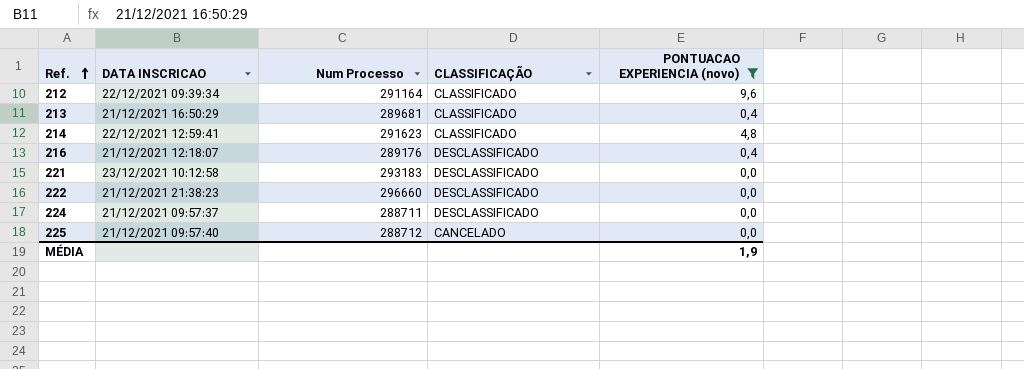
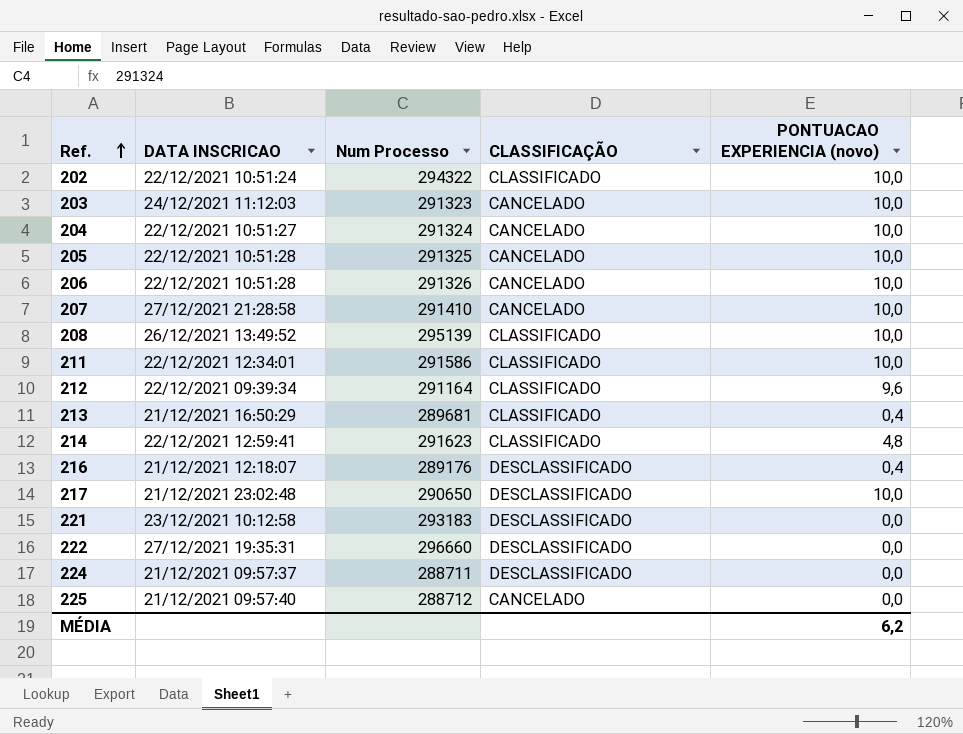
filter: PONTUACAO EXPERIENCIA (novo) != 10,0 -> none
222 | DATA INSCRICAO: 21/12/2021 21:38:23 -> 27/12/2021 19:35:31
MÉDIA | PONTUACAO EXPERIENCIA (novo): 1,9 -> 6,2

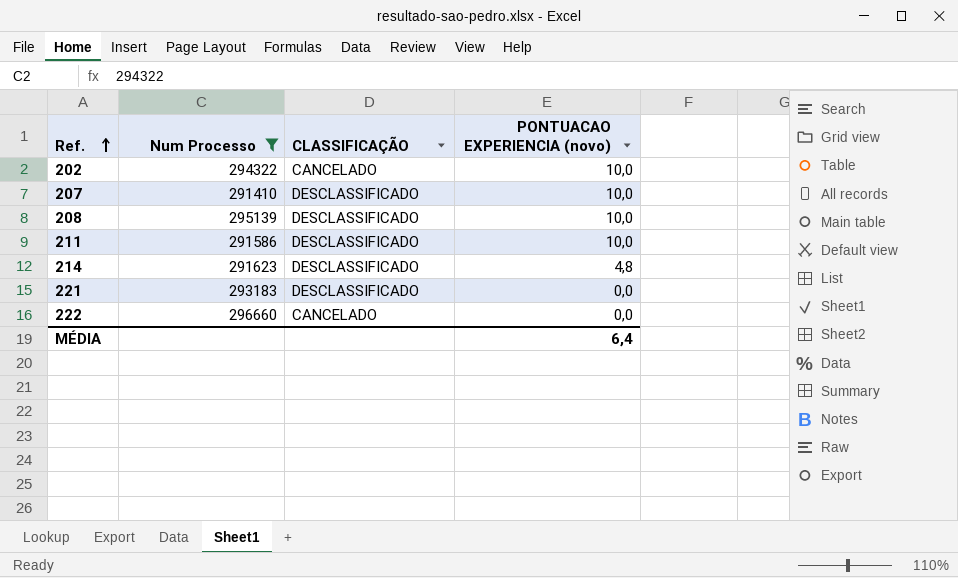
filter: none -> Num Processo >= 291410
column DATA INSCRICAO | position: 2 -> none
202 | CLASSIFICAÇÃO: CLASSIFICADO -> CANCELADO
207 | CLASSIFICAÇÃO: CANCELADO -> DESCLASSIFICADO
208 | CLASSIFICAÇÃO: CLASSIFICADO -> DESCLASSIFICADO
211 | CLASSIFICAÇÃO: CLASSIFICADO -> DESCLASSIFICADO
214 | CLASSIFICAÇÃO: CLASSIFICADO -> DESCLASSIFICADO
222 | CLASSIFICAÇÃO: DESCLASSIFICADO -> CANCELADO
MÉDIA | PONTUACAO EXPERIENCIA (novo): 6,2 -> 6,4

